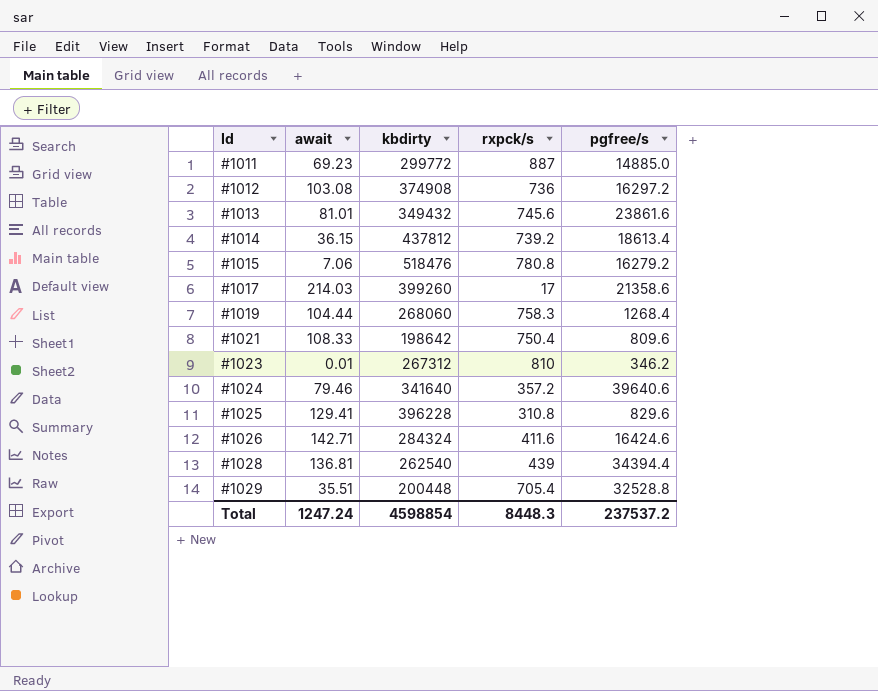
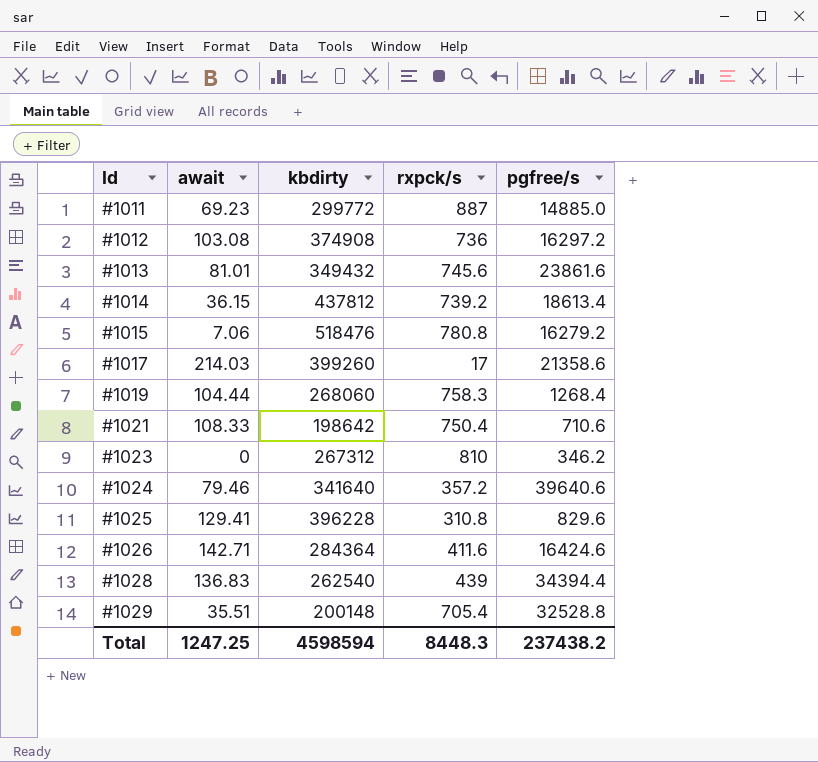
#1021 | pgfree/s: 809.6 -> 710.6
#1023 | await: 0.01 -> 0
#1026 | kbdirty: 284324 -> 284364
#1028 | await: 136.81 -> 136.83
#1029 | kbdirty: 200448 -> 200148
Total | await: 1247.24 -> 1247.25
Total | kbdirty: 4598854 -> 4598594
Total | pgfree/s: 237537.2 -> 237438.2

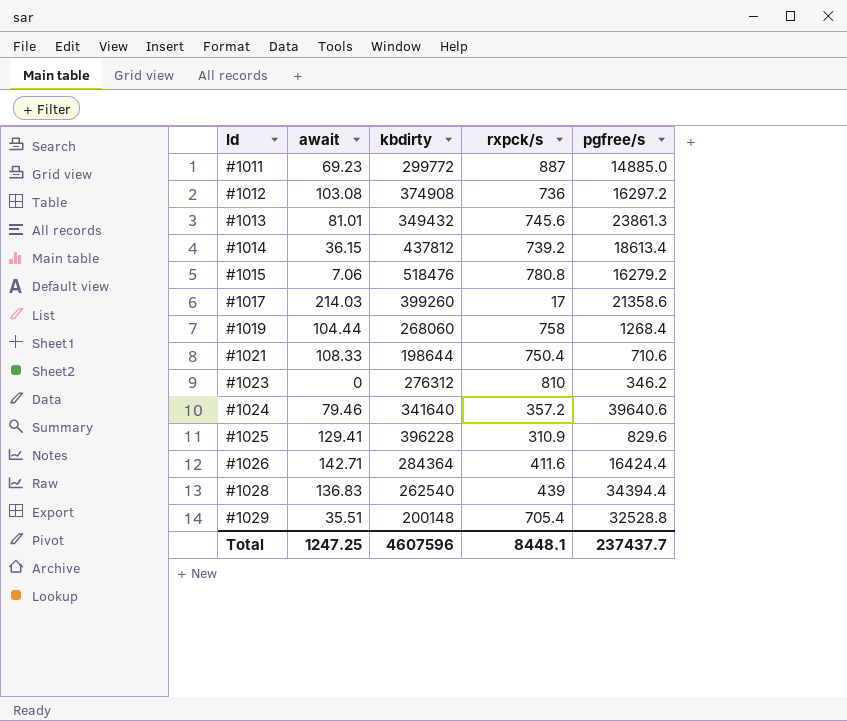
#1013 | pgfree/s: 23861.6 -> 23861.3
#1019 | rxpck/s: 758.3 -> 758
#1021 | kbdirty: 198642 -> 198644
#1023 | kbdirty: 267312 -> 276312
#1025 | rxpck/s: 310.8 -> 310.9
#1026 | pgfree/s: 16424.6 -> 16424.4
Total | kbdirty: 4598594 -> 4607596
Total | rxpck/s: 8448.3 -> 8448.1
Total | pgfree/s: 237438.2 -> 237437.7

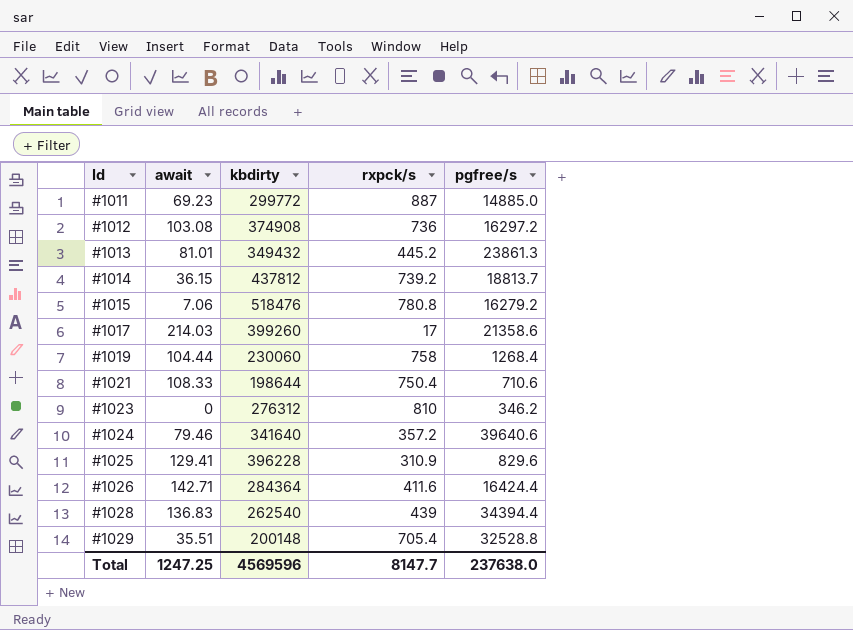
#1013 | rxpck/s: 745.6 -> 445.2
#1014 | pgfree/s: 18613.4 -> 18813.7
#1019 | kbdirty: 268060 -> 230060
Total | kbdirty: 4607596 -> 4569596
Total | rxpck/s: 8448.1 -> 8147.7
Total | pgfree/s: 237437.7 -> 237638.0

